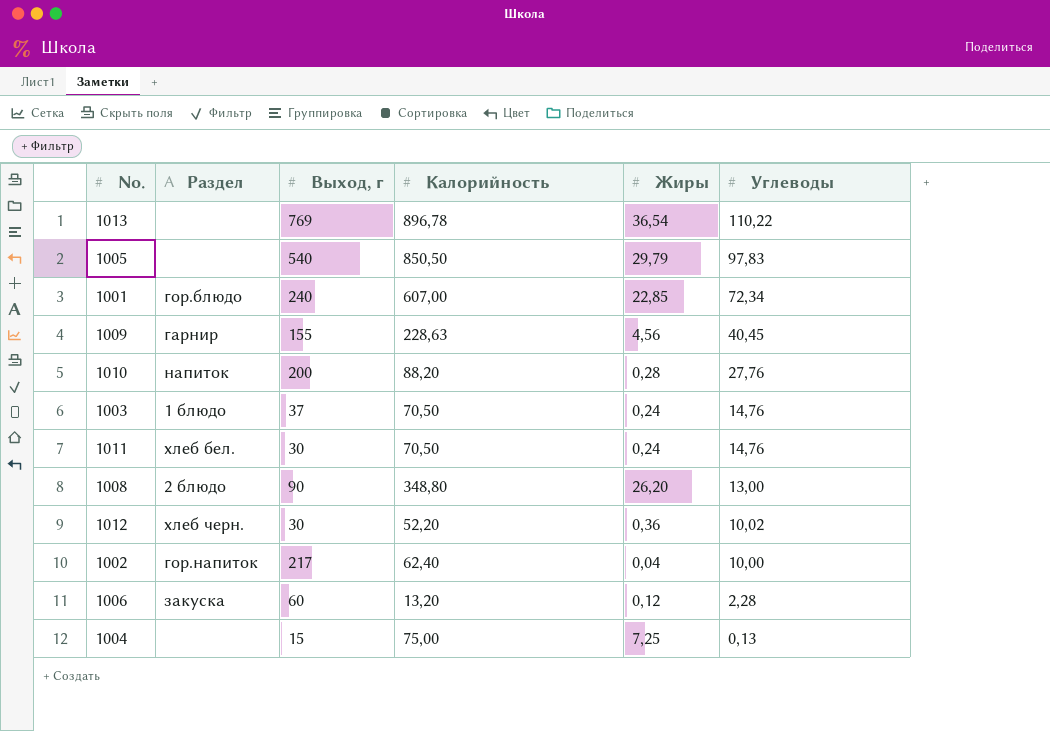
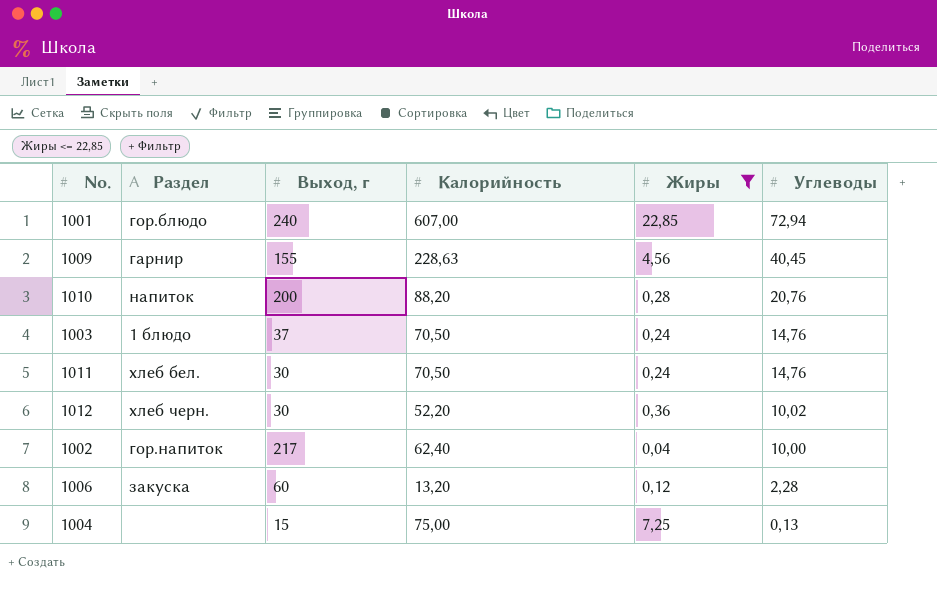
filter: none -> Жиры <= 22,85
1001 | Углеводы: 72,34 -> 72,94
1010 | Углеводы: 27,76 -> 20,76

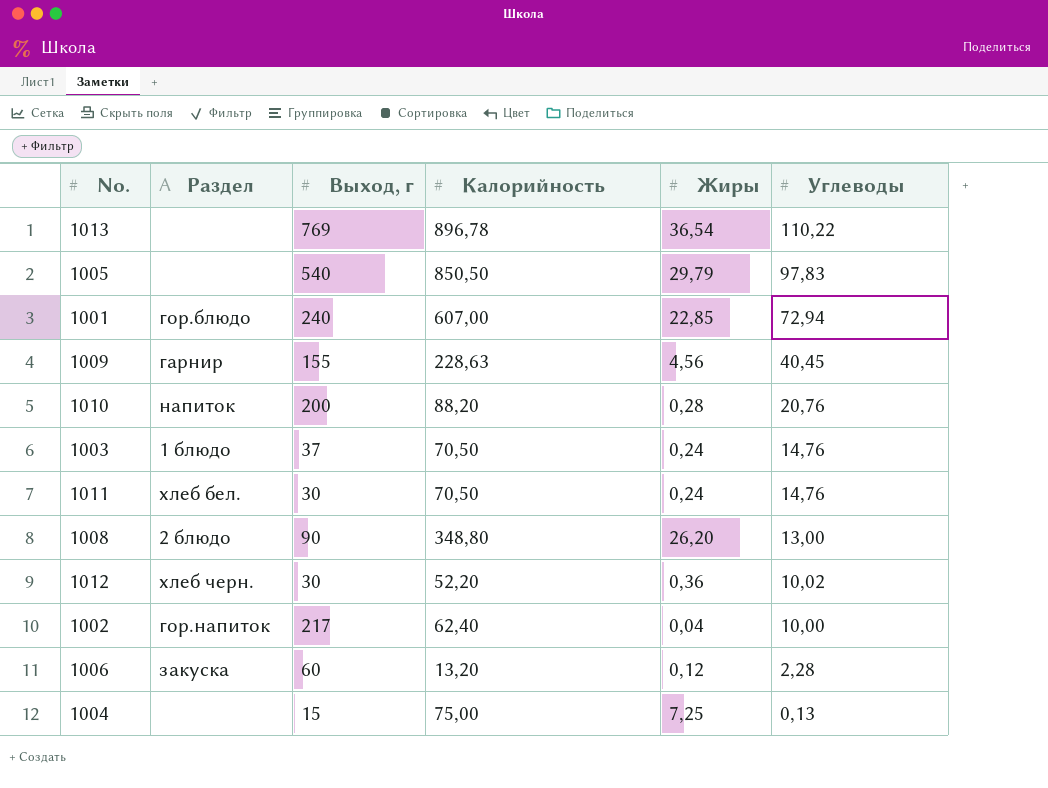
filter: Жиры <= 22,85 -> none

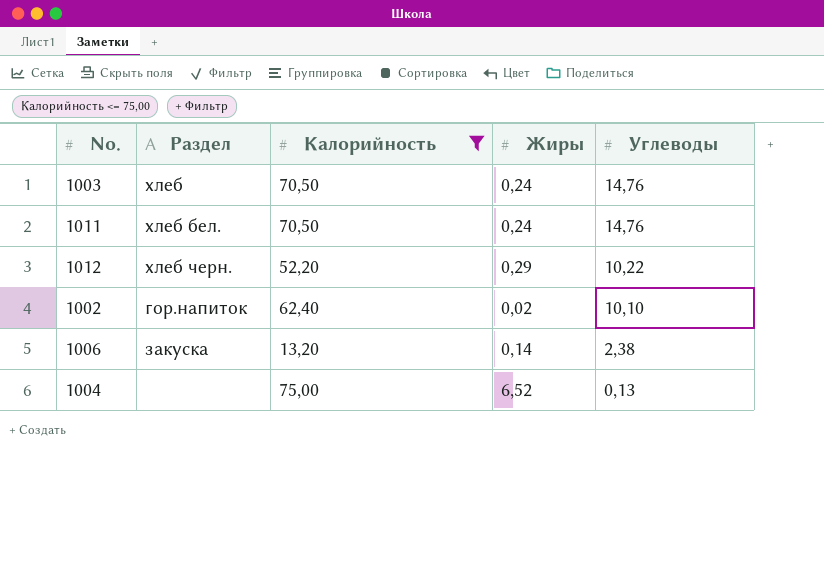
filter: none -> Калорийность <= 75,00
column Выход, г | position: 3 -> none
1003 | Раздел: 1 блюдо -> хлеб
1012 | Жиры: 0,36 -> 0,29
1012 | Углеводы: 10,02 -> 10,22
1002 | Жиры: 0,04 -> 0,02
1002 | Углеводы: 10,00 -> 10,10
1006 | Жиры: 0,12 -> 0,14
1006 | Углеводы: 2,28 -> 2,38
1004 | Жиры: 7,25 -> 6,52

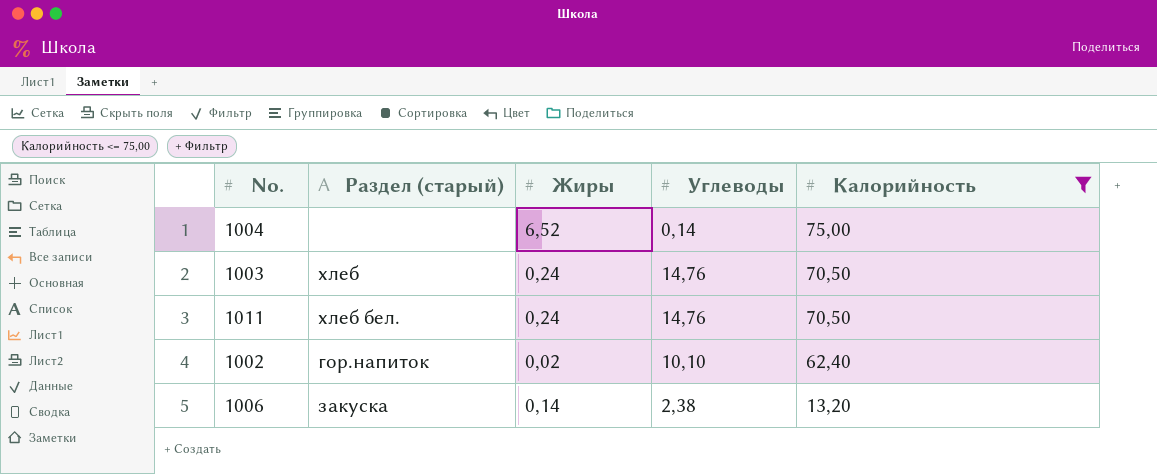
row order: Углеводы descending -> Калорийность descending
column name: Раздел -> Раздел (старый)
column Калорийность | position: 3 -> 5
row 1012: хлеб черн. | 52,20 | 0,29 | 10,22 -> none
1004 | Углеводы: 0,13 -> 0,14

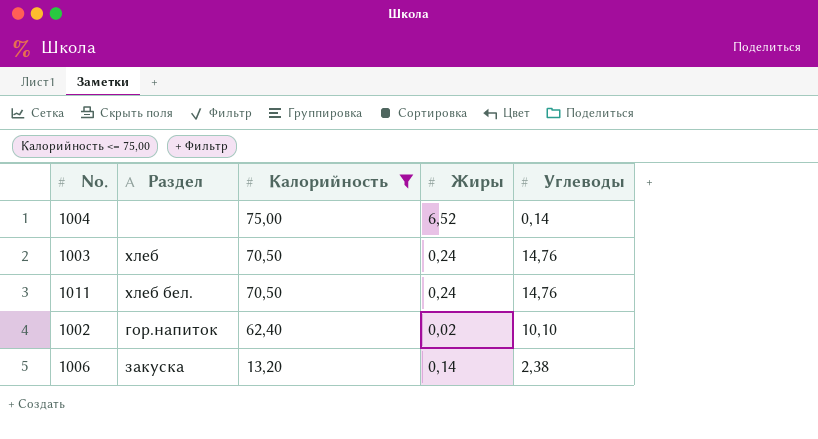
column name: Раздел (старый) -> Раздел
column Калорийность | position: 5 -> 3

